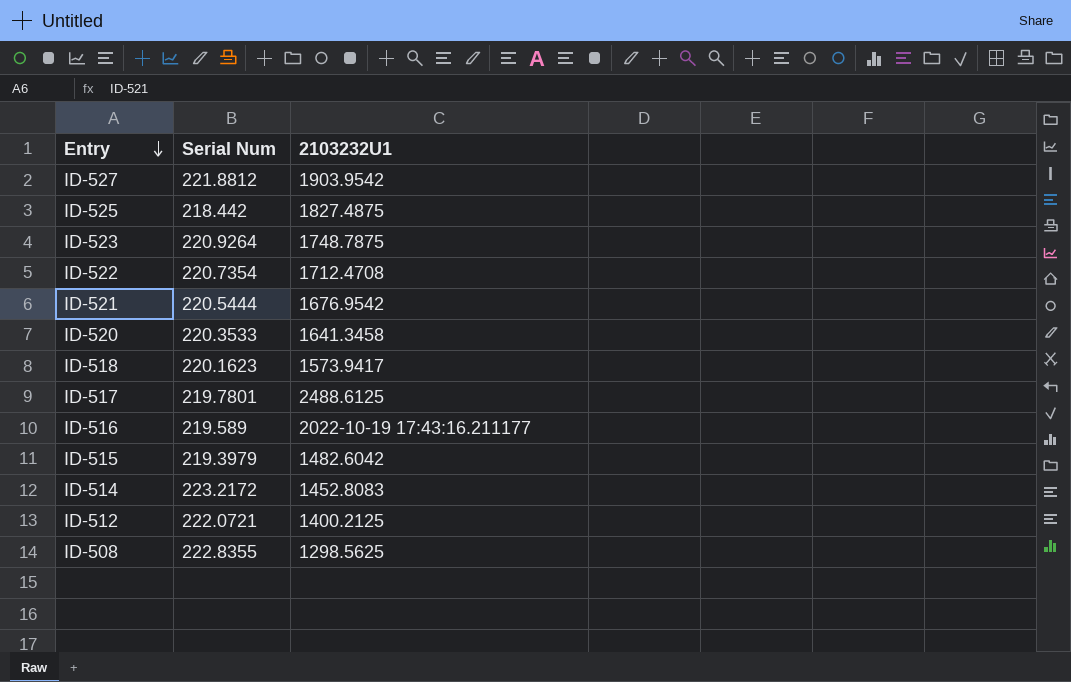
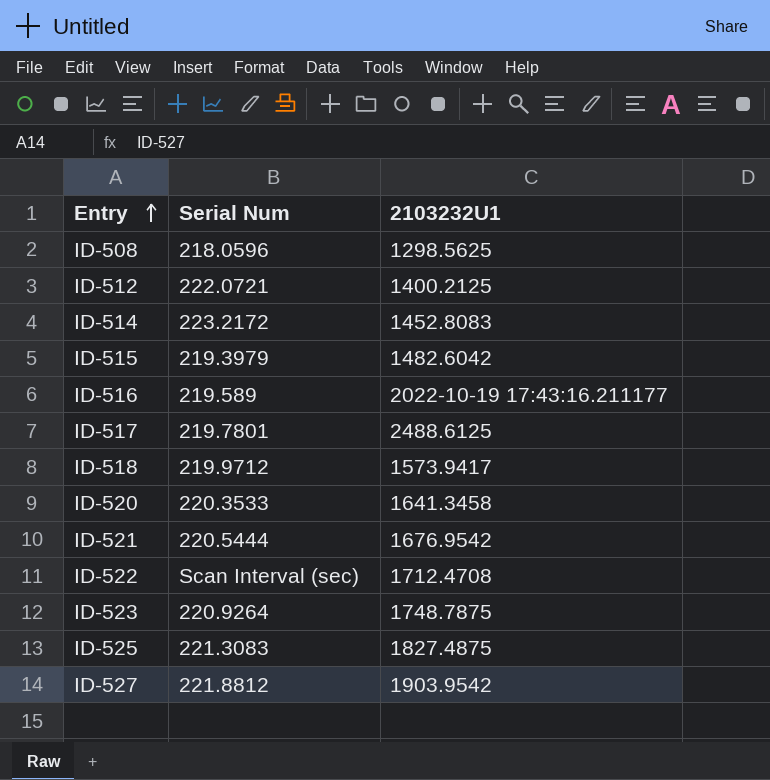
row order: Entry descending -> Entry ascending
ID-508 | Serial Num: 222.8355 -> 218.0596
ID-518 | Serial Num: 220.1623 -> 219.9712
ID-522 | Serial Num: 220.7354 -> Scan Interval (sec)
ID-525 | Serial Num: 218.442 -> 221.3083

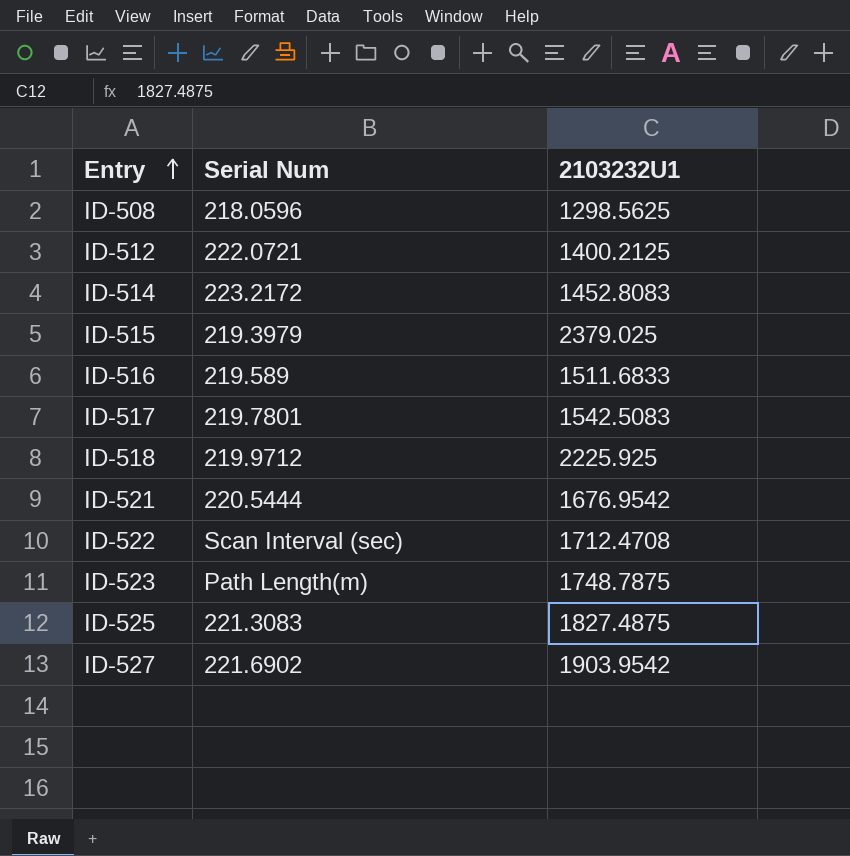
row ID-520: 220.3533 | 1641.3458 -> none
ID-515 | 2103232U1: 1482.6042 -> 2379.025
ID-516 | 2103232U1: 2022-10-19 17:43:16.211177 -> 1511.6833
ID-517 | 2103232U1: 2488.6125 -> 1542.5083
ID-518 | 2103232U1: 1573.9417 -> 2225.925
ID-523 | Serial Num: 220.9264 -> Path Length(m)
ID-527 | Serial Num: 221.8812 -> 221.6902

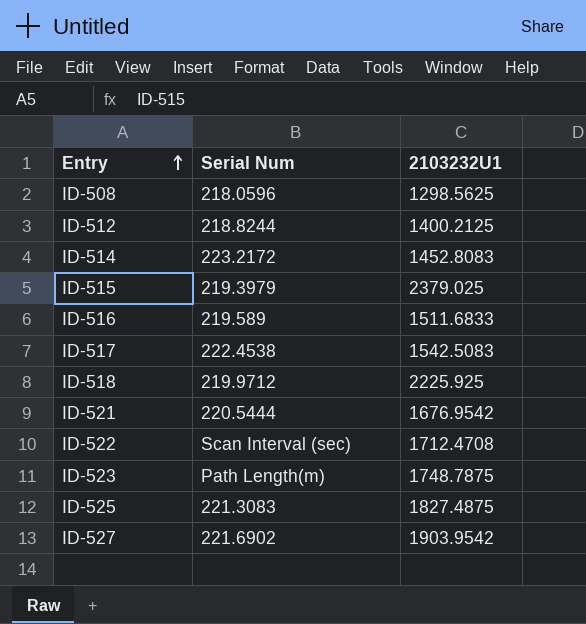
ID-512 | Serial Num: 222.0721 -> 218.8244
ID-517 | Serial Num: 219.7801 -> 222.4538

